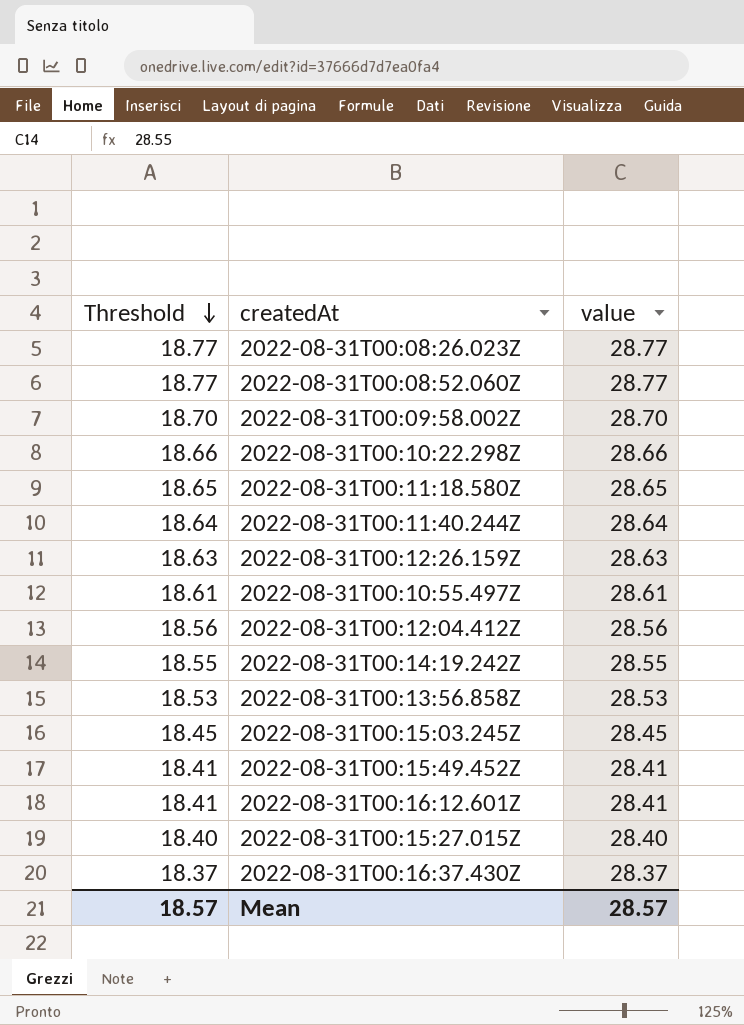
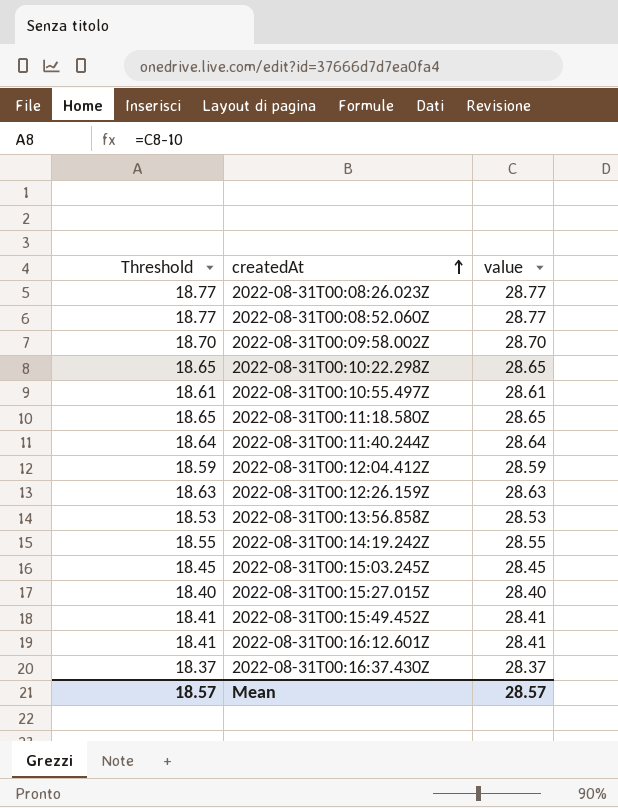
row order: Threshold descending -> createdAt ascending
2022-08-31T00:10:22.298Z | Threshold: 18.66 -> 18.65
2022-08-31T00:10:22.298Z | value: 28.66 -> 28.65
2022-08-31T00:12:04.412Z | Threshold: 18.56 -> 18.59
2022-08-31T00:12:04.412Z | value: 28.56 -> 28.59

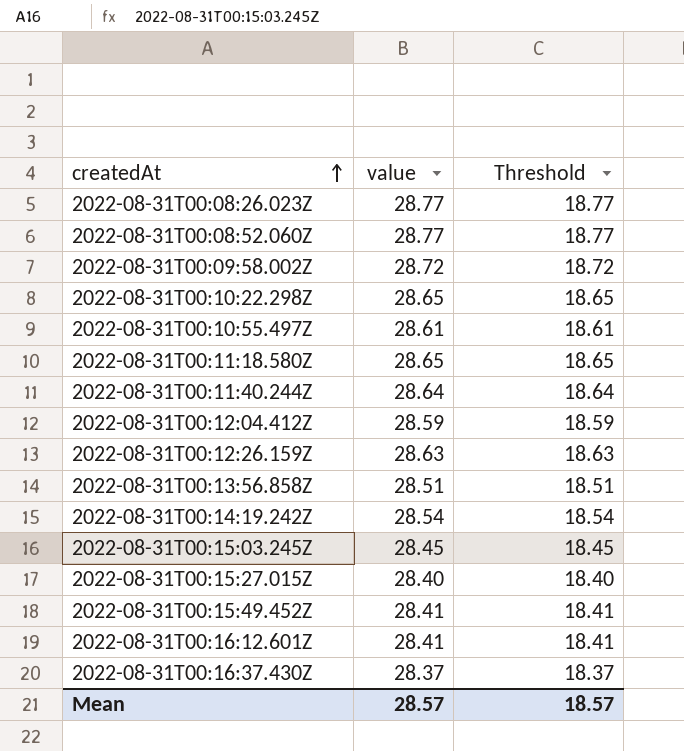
column Threshold | position: 1 -> 3
2022-08-31T00:09:58.002Z | value: 28.70 -> 28.72
2022-08-31T00:09:58.002Z | Threshold: 18.70 -> 18.72
2022-08-31T00:13:56.858Z | value: 28.53 -> 28.51
2022-08-31T00:13:56.858Z | Threshold: 18.53 -> 18.51
2022-08-31T00:14:19.242Z | value: 28.55 -> 28.54
2022-08-31T00:14:19.242Z | Threshold: 18.55 -> 18.54

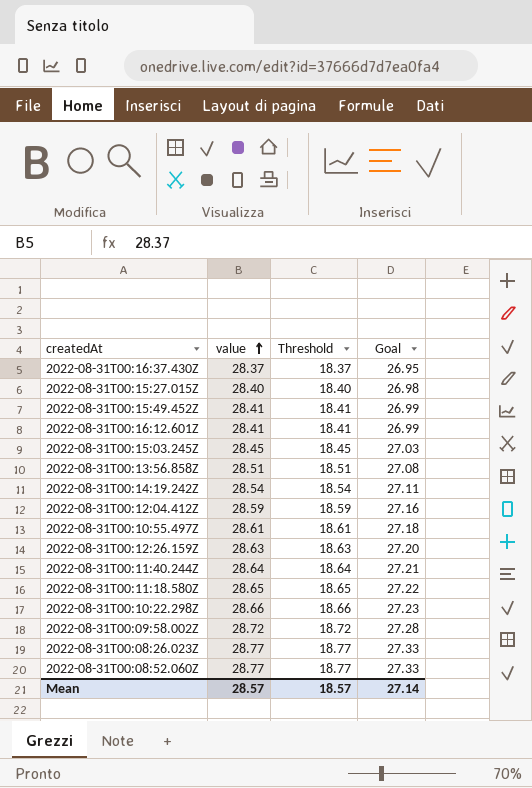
row order: createdAt ascending -> value ascending
column Goal | formula: none -> [value] * 0.95
2022-08-31T00:10:22.298Z | value: 28.65 -> 28.66
2022-08-31T00:10:22.298Z | Threshold: 18.65 -> 18.66

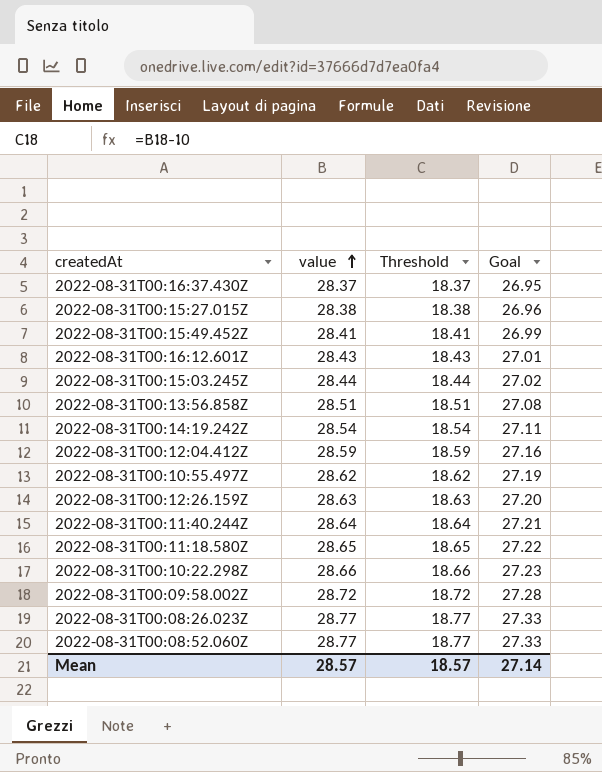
2022-08-31T00:15:27.015Z | value: 28.40 -> 28.38
2022-08-31T00:15:27.015Z | Threshold: 18.40 -> 18.38
2022-08-31T00:15:27.015Z | Goal: 26.98 -> 26.96
2022-08-31T00:16:12.601Z | value: 28.41 -> 28.43
2022-08-31T00:16:12.601Z | Threshold: 18.41 -> 18.43
2022-08-31T00:16:12.601Z | Goal: 26.99 -> 27.01
2022-08-31T00:15:03.245Z | value: 28.45 -> 28.44
2022-08-31T00:15:03.245Z | Threshold: 18.45 -> 18.44
2022-08-31T00:15:03.245Z | Goal: 27.03 -> 27.02
2022-08-31T00:10:55.497Z | value: 28.61 -> 28.62
2022-08-31T00:10:55.497Z | Threshold: 18.61 -> 18.62
2022-08-31T00:10:55.497Z | Goal: 27.18 -> 27.19

